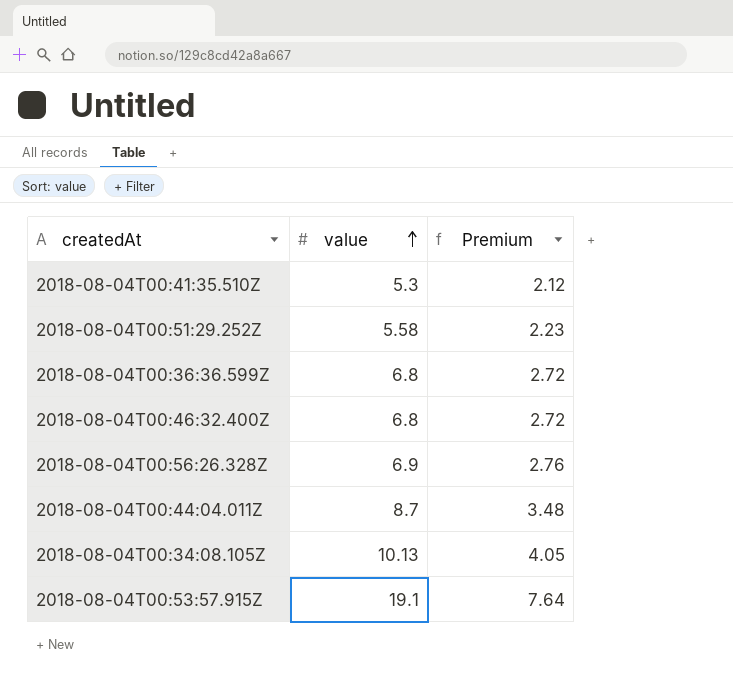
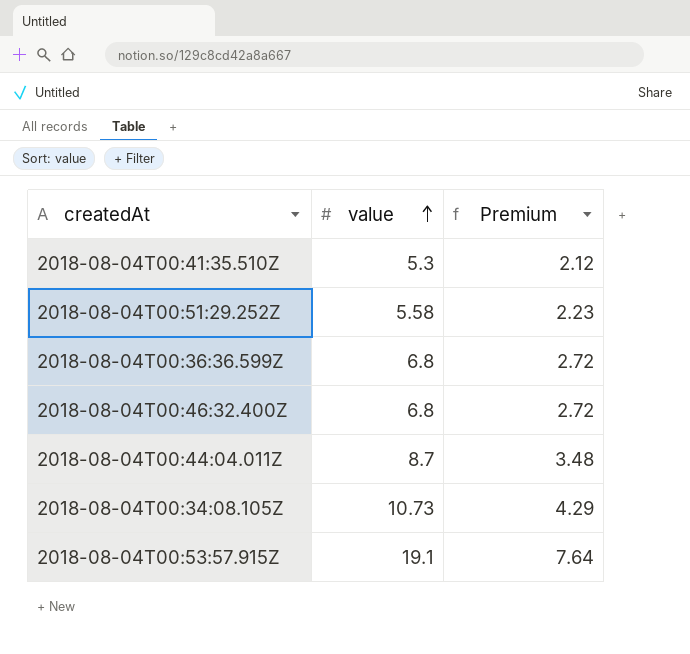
row 2018-08-04T00:56:26.328Z: 6.9 | 2.76 -> none
2018-08-04T00:34:08.105Z | value: 10.13 -> 10.73
2018-08-04T00:34:08.105Z | Premium: 4.05 -> 4.29

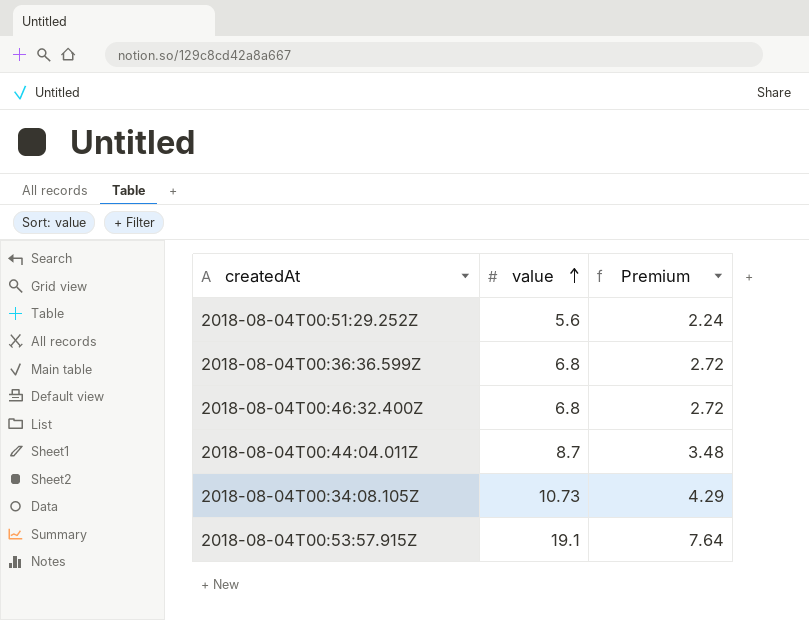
row 2018-08-04T00:41:35.510Z: 5.3 | 2.12 -> none
2018-08-04T00:51:29.252Z | value: 5.58 -> 5.6
2018-08-04T00:51:29.252Z | Premium: 2.23 -> 2.24

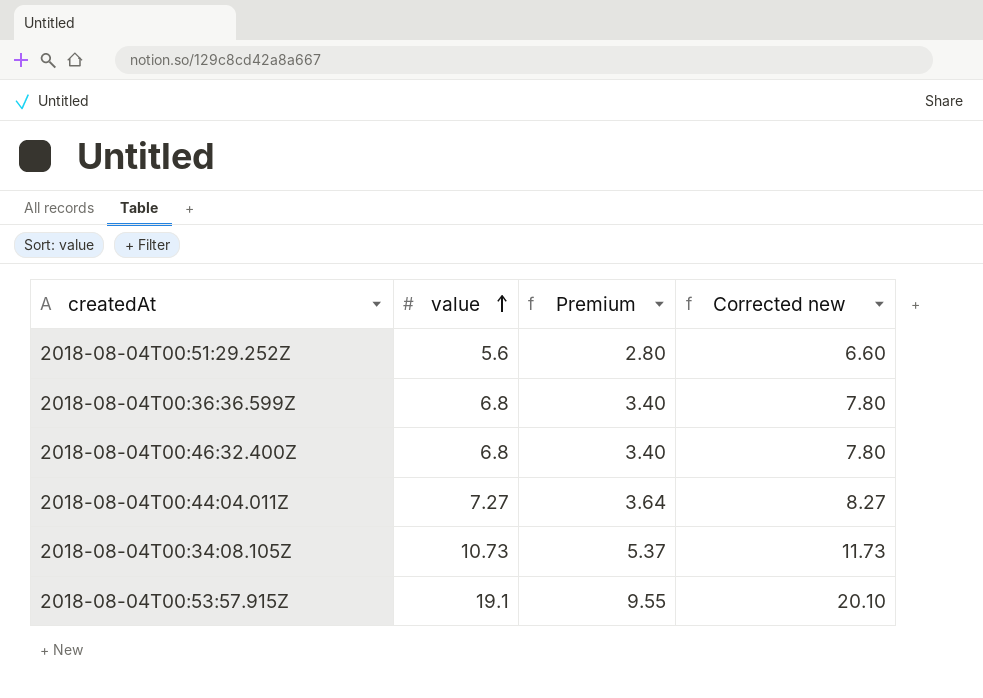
column Premium | formula: [value] * 0.4 -> [value] * 0.5
column Corrected new | formula: none -> [value] + 1
2018-08-04T00:44:04.011Z | value: 8.7 -> 7.27

